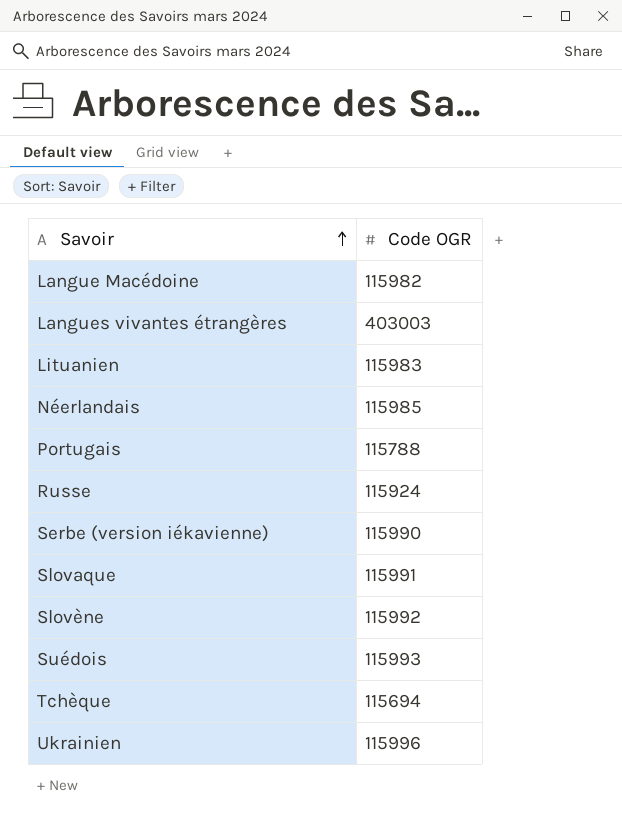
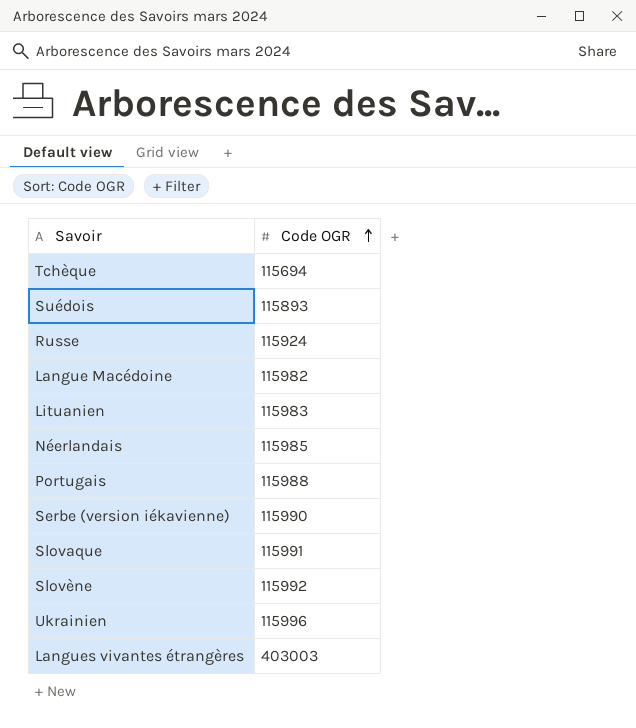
row order: Savoir ascending -> Code OGR ascending
Suédois | Code OGR: 115993 -> 115893
Portugais | Code OGR: 115788 -> 115988

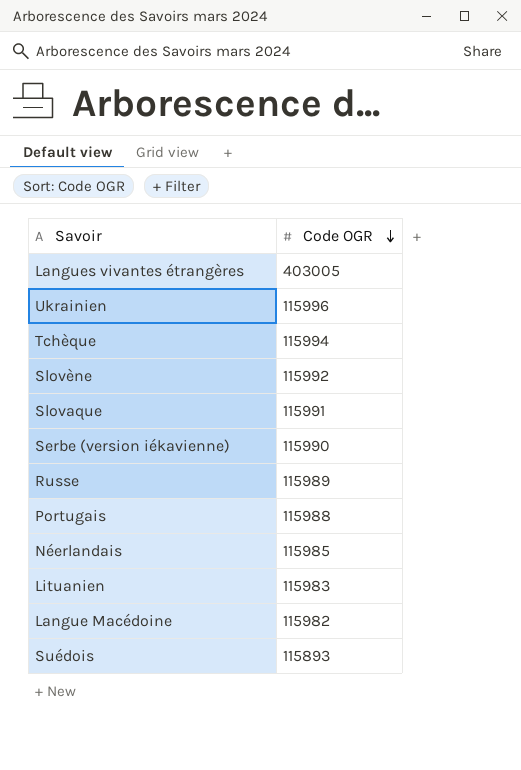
row order: Code OGR ascending -> Code OGR descending
Langues vivantes étrangères | Code OGR: 403003 -> 403005
Tchèque | Code OGR: 115694 -> 115994
Russe | Code OGR: 115924 -> 115989

